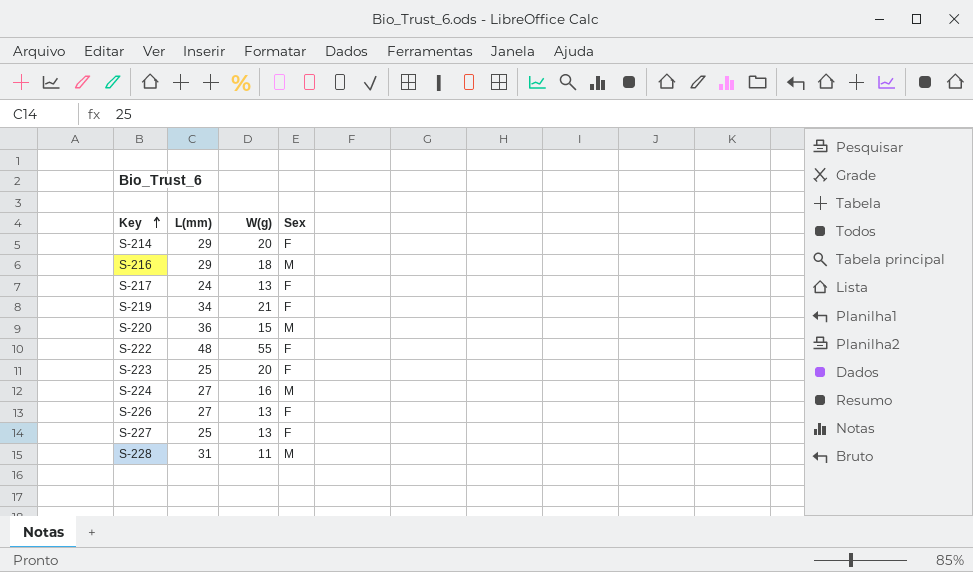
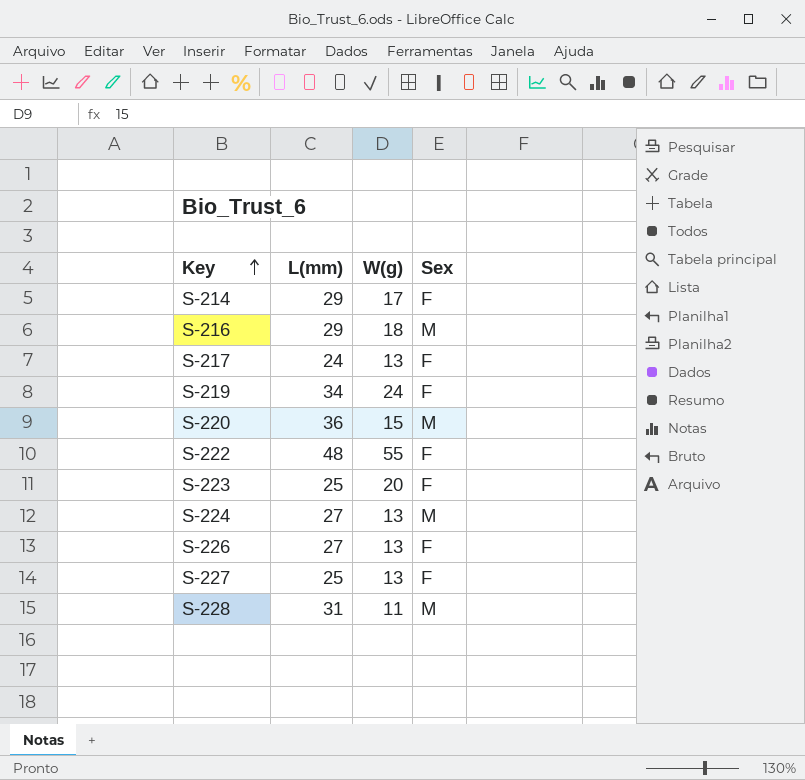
S-214 | W(g): 20 -> 17
S-219 | W(g): 21 -> 24
S-224 | W(g): 16 -> 13

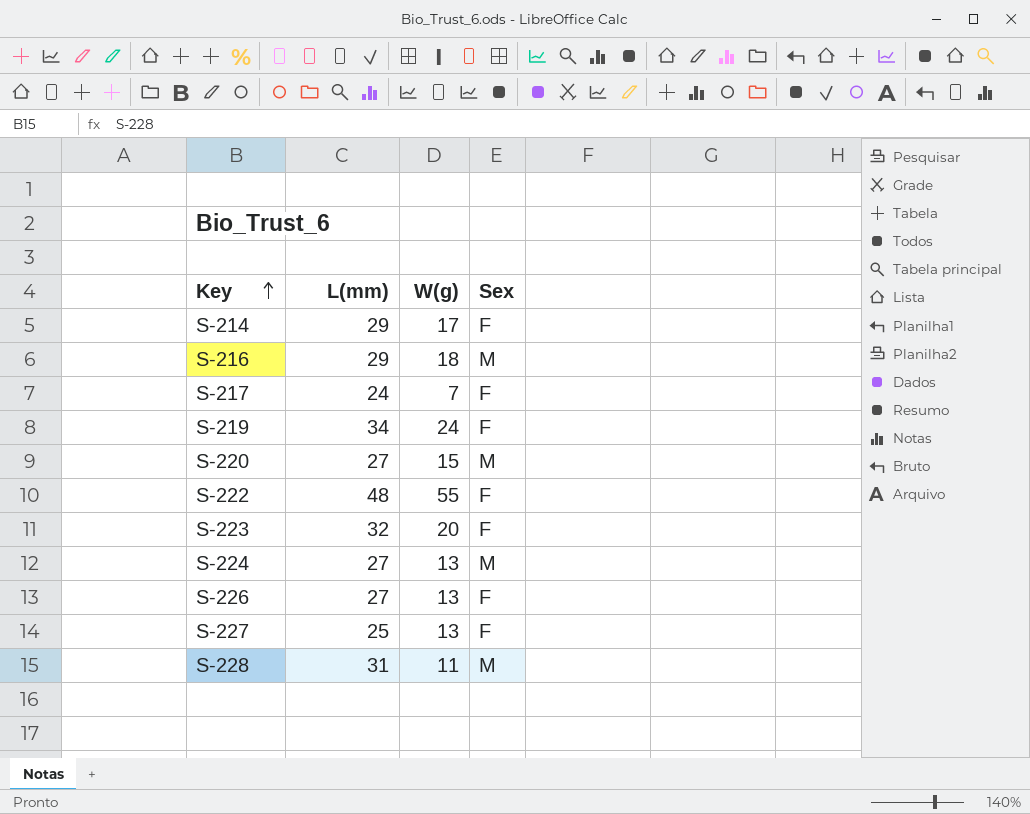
S-217 | W(g): 13 -> 7
S-220 | L(mm): 36 -> 27
S-223 | L(mm): 25 -> 32

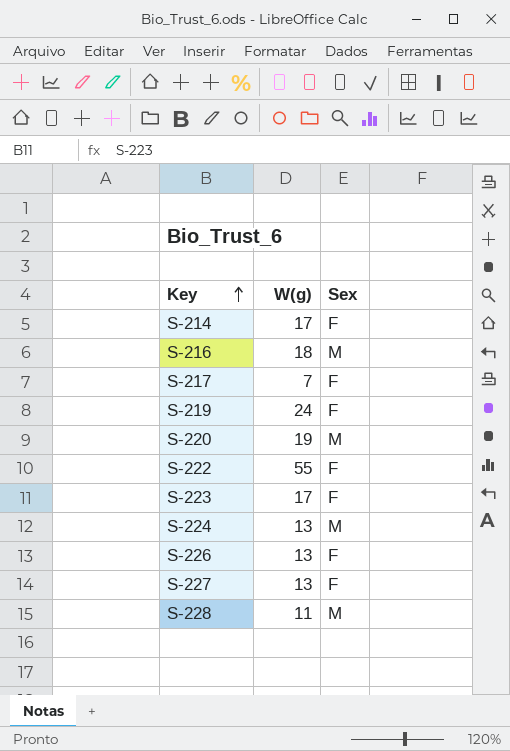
column L(mm) | position: 2 -> none
S-220 | W(g): 15 -> 19
S-223 | W(g): 20 -> 17

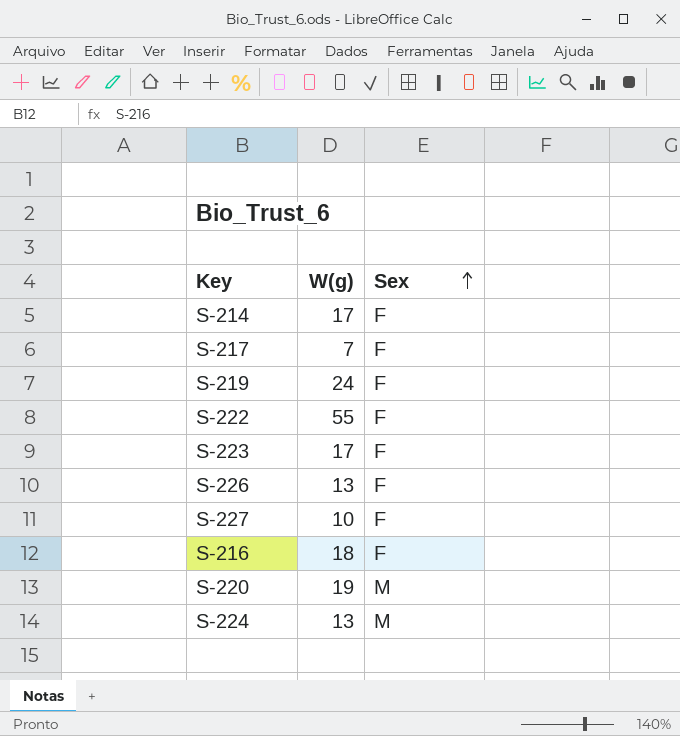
row order: Key ascending -> Sex ascending
row S-228: 11 | M -> none
S-227 | W(g): 13 -> 10
S-216 | Sex: M -> F

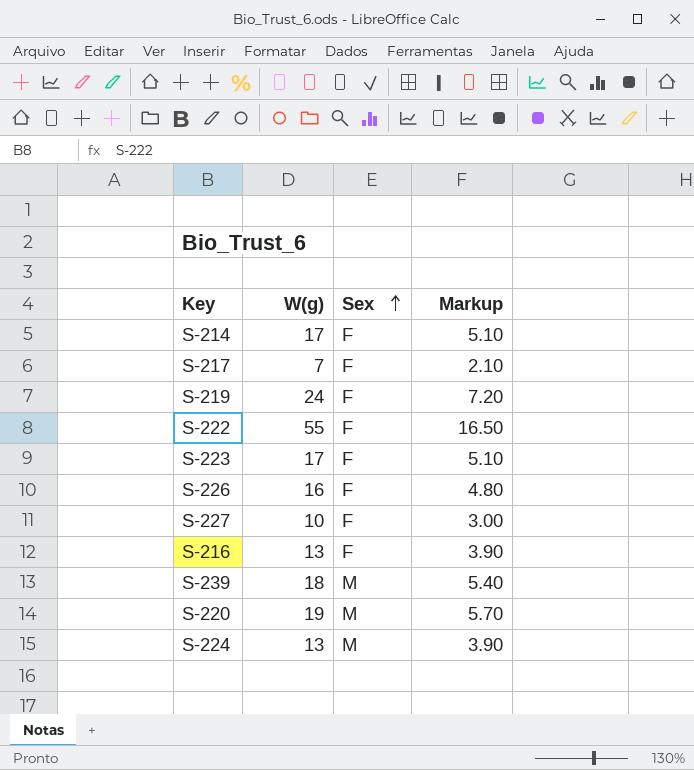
column Markup | formula: none -> [W(g)] * 0.3
S-226 | W(g): 13 -> 16
S-216 | W(g): 18 -> 13
row S-239: none -> 18 | M | 5.40

